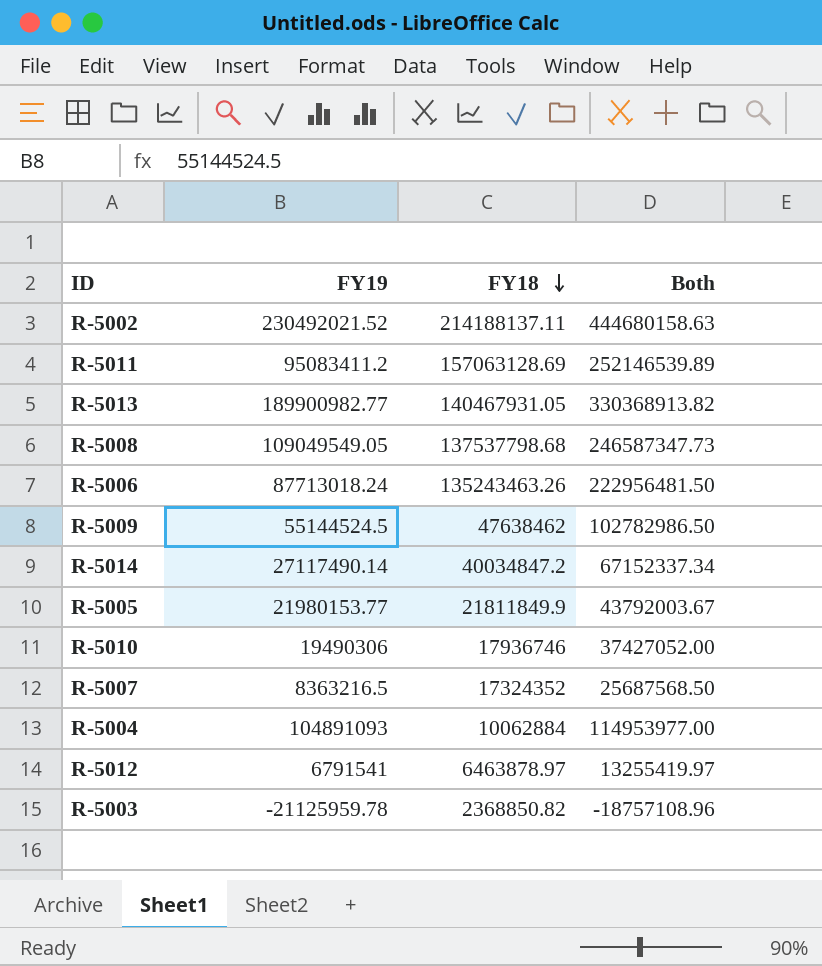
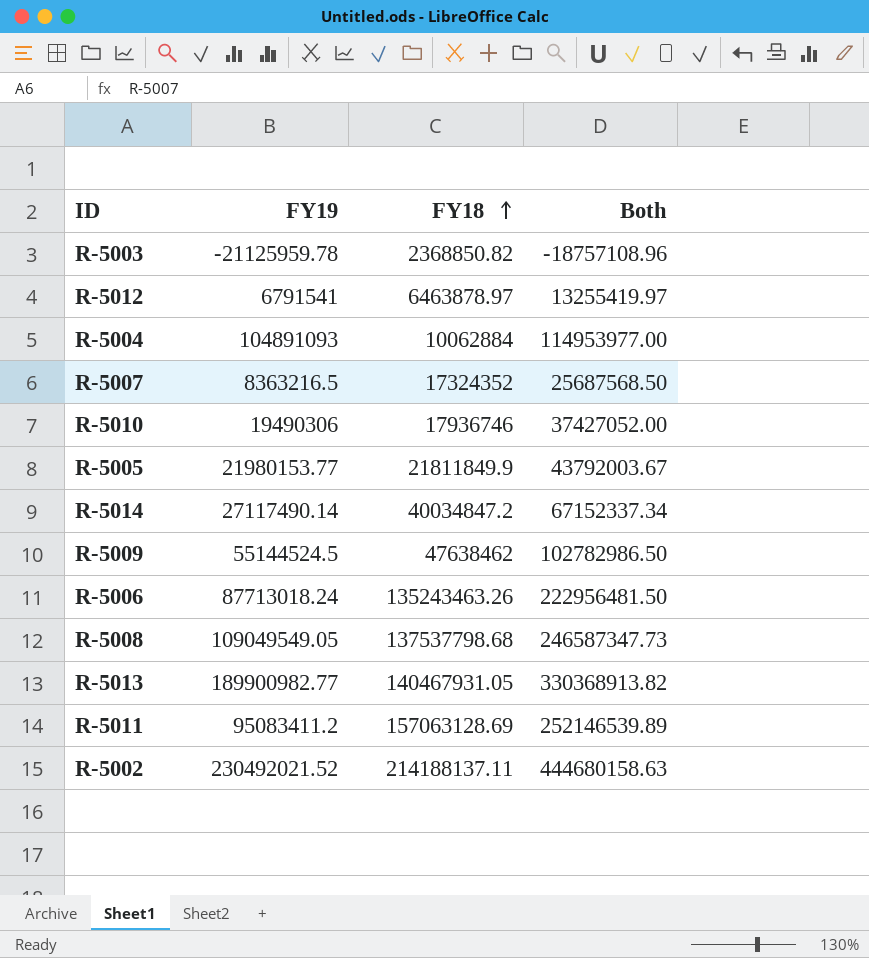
row order: FY18 descending -> FY18 ascending

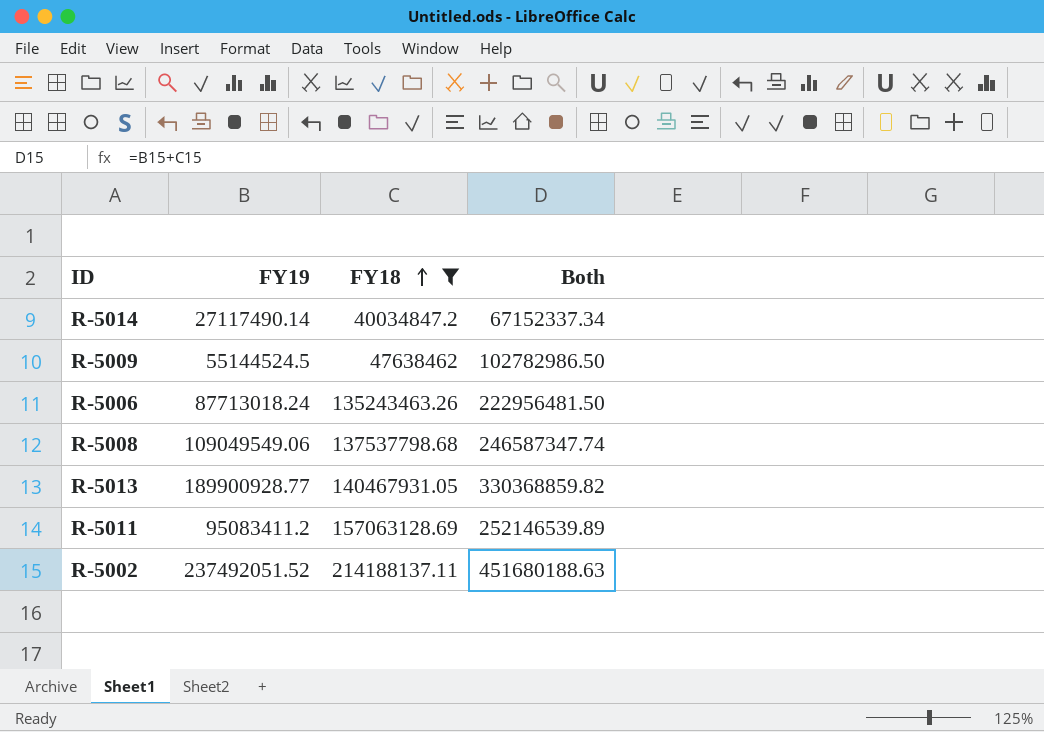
filter: none -> FY18 >= 40034847.2
R-5008 | FY19: 109049549.05 -> 109049549.06
R-5008 | Both: 246587347.73 -> 246587347.74
R-5013 | FY19: 189900982.77 -> 189900928.77
R-5013 | Both: 330368913.82 -> 330368859.82
R-5002 | FY19: 230492021.52 -> 237492051.52
R-5002 | Both: 444680158.63 -> 451680188.63

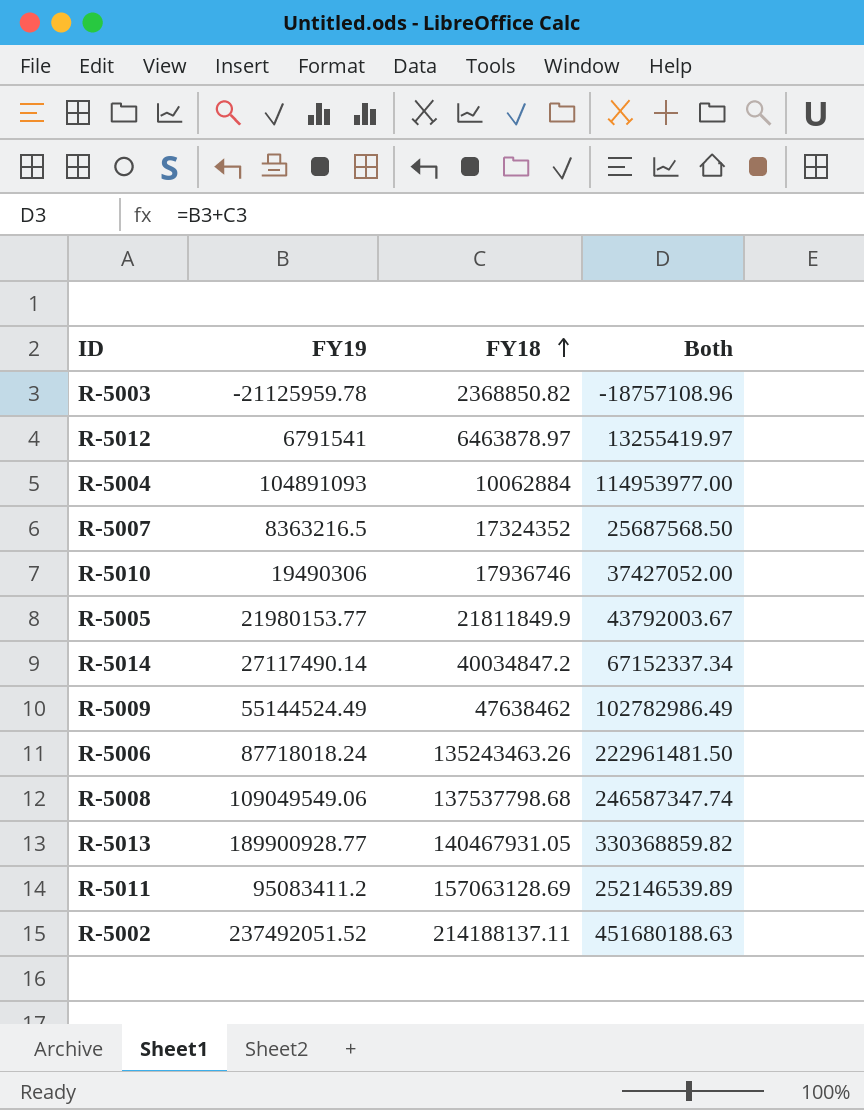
filter: FY18 >= 40034847.2 -> none
R-5009 | FY19: 55144524.5 -> 55144524.49
R-5009 | Both: 102782986.50 -> 102782986.49
R-5006 | FY19: 87713018.24 -> 87718018.24
R-5006 | Both: 222956481.50 -> 222961481.50

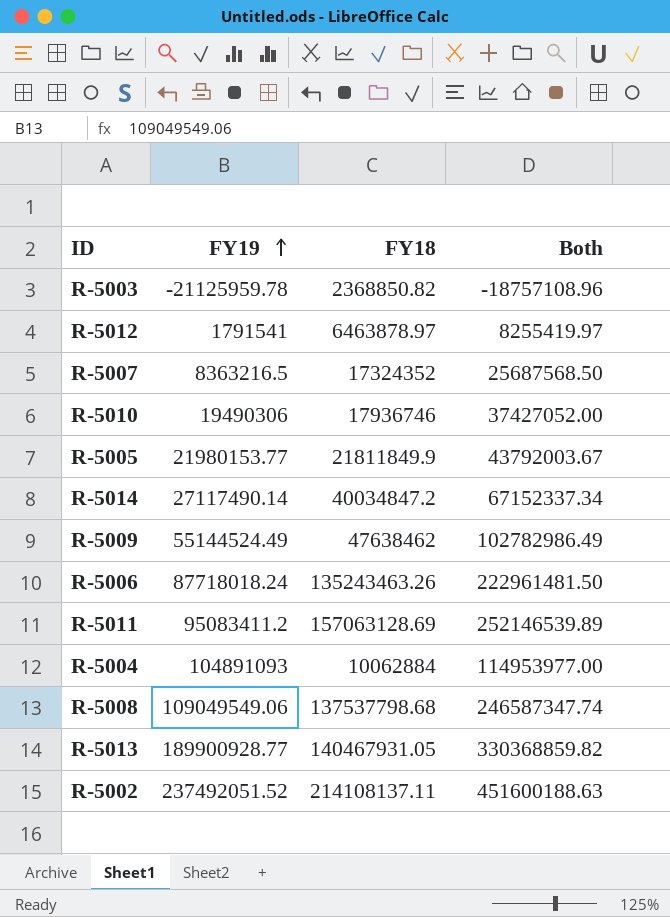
row order: FY18 ascending -> FY19 ascending
R-5012 | FY19: 6791541 -> 1791541
R-5012 | Both: 13255419.97 -> 8255419.97
R-5002 | FY18: 214188137.11 -> 214108137.11
R-5002 | Both: 451680188.63 -> 451600188.63

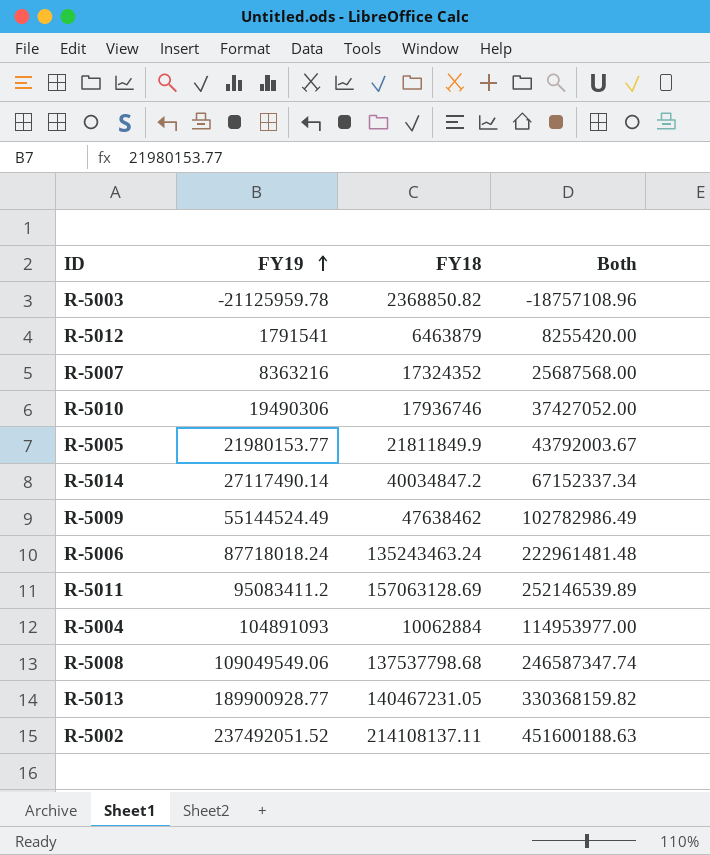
R-5012 | FY18: 6463878.97 -> 6463879
R-5012 | Both: 8255419.97 -> 8255420.00
R-5007 | FY19: 8363216.5 -> 8363216
R-5007 | Both: 25687568.50 -> 25687568.00
R-5006 | FY18: 135243463.26 -> 135243463.24
R-5006 | Both: 222961481.50 -> 222961481.48
R-5013 | FY18: 140467931.05 -> 140467231.05
R-5013 | Both: 330368859.82 -> 330368159.82

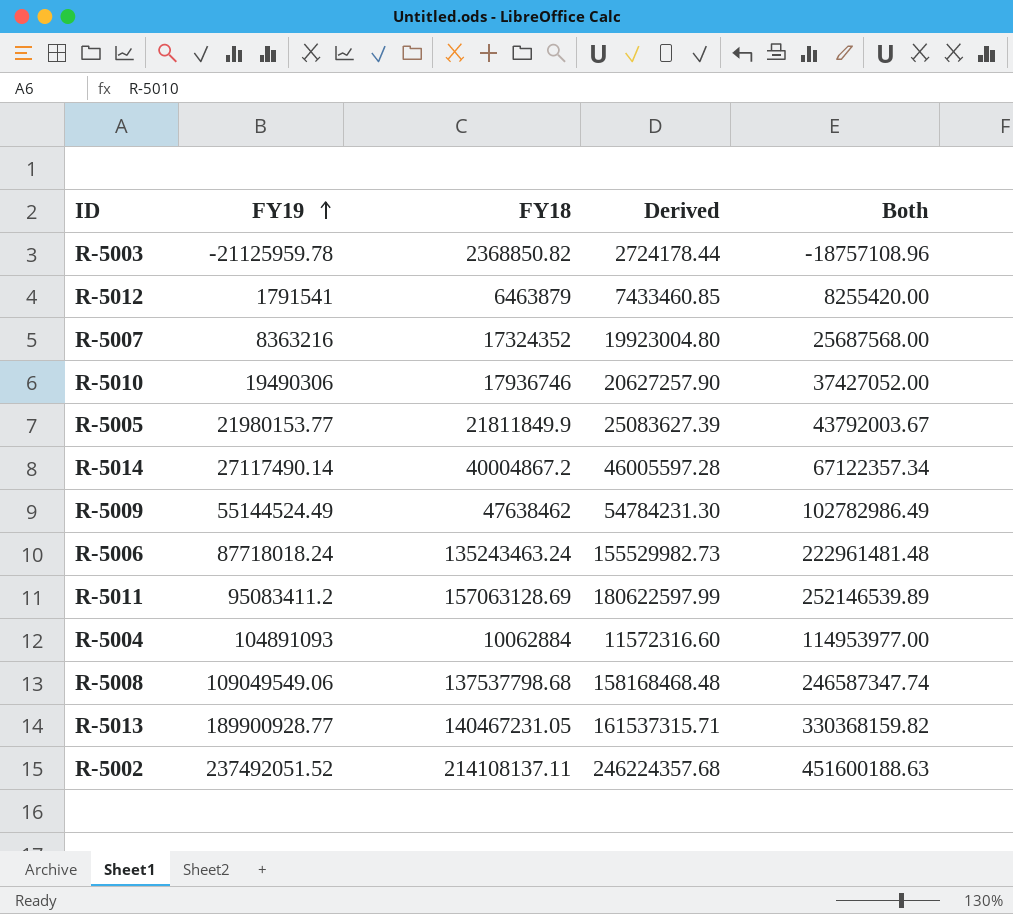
column Derived | formula: none -> [FY18] * 1.15
R-5014 | FY18: 40034847.2 -> 40004867.2
R-5014 | Both: 67152337.34 -> 67122357.34

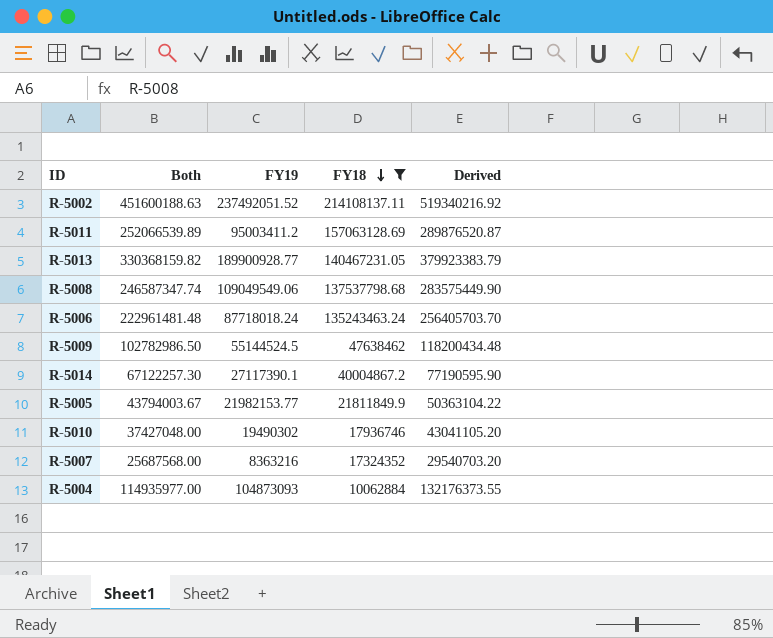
filter: none -> FY18 >= 10062884
row order: FY19 ascending -> FY18 descending
column Both | position: 5 -> 2
column Derived | formula: [FY18] * 1.15 -> [Both] * 1.15
R-5011 | Both: 252146539.89 -> 252066539.89
R-5011 | FY19: 95083411.2 -> 95003411.2
R-5009 | Both: 102782986.49 -> 102782986.50
R-5009 | FY19: 55144524.49 -> 55144524.5
R-5014 | Both: 67122357.34 -> 67122257.30
R-5014 | FY19: 27117490.14 -> 27117390.1
R-5005 | Both: 43792003.67 -> 43794003.67
R-5005 | FY19: 21980153.77 -> 21982153.77
R-5010 | Both: 37427052.00 -> 37427048.00
R-5010 | FY19: 19490306 -> 19490302
R-5004 | Both: 114953977.00 -> 114935977.00
R-5004 | FY19: 104891093 -> 104873093

